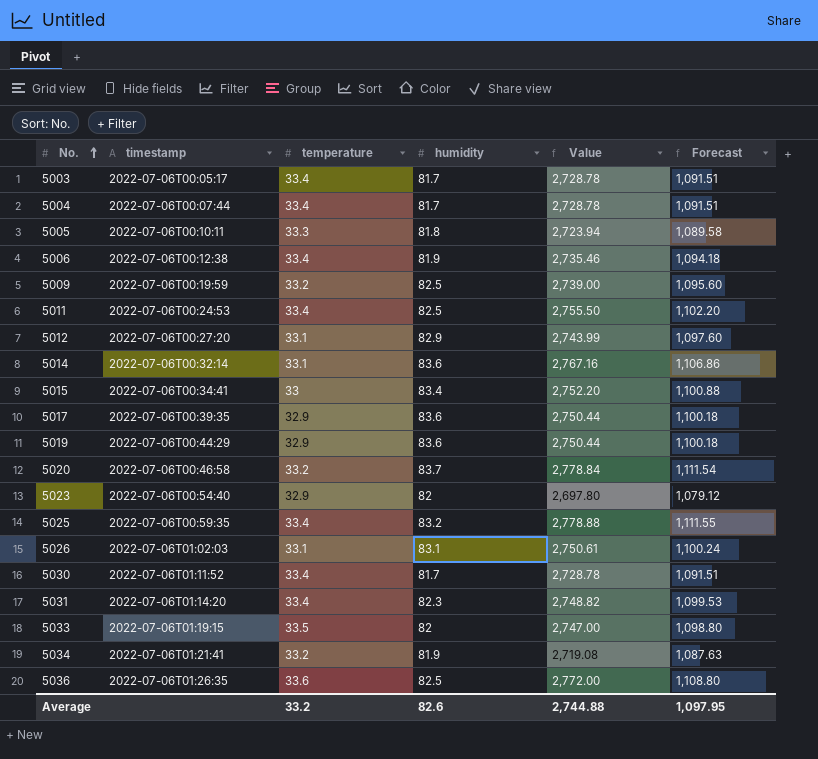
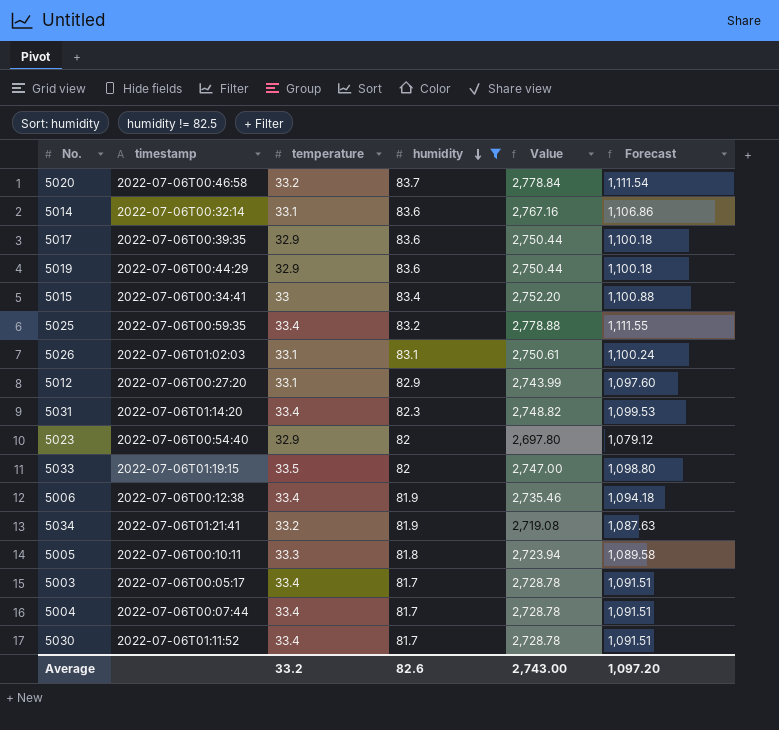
filter: none -> humidity != 82.5
row order: No. ascending -> humidity descending
Average | Value: 2,744.88 -> 2,743.00
Average | Forecast: 1,097.95 -> 1,097.20

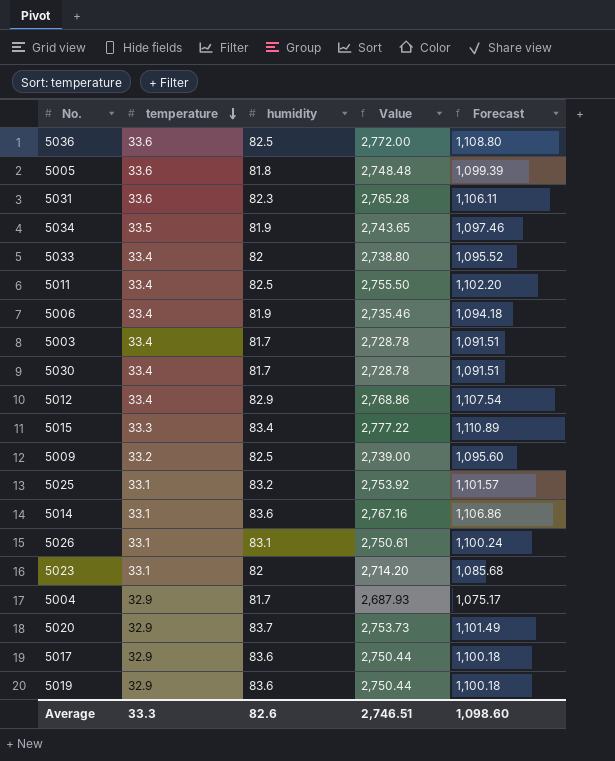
filter: humidity != 82.5 -> none
row order: humidity descending -> temperature descending
column timestamp | position: 2 -> none
5005 | temperature: 33.3 -> 33.6
5005 | Value: 2,723.94 -> 2,748.48
5005 | Forecast: 1,089.58 -> 1,099.39
5031 | temperature: 33.4 -> 33.6
5031 | Value: 2,748.82 -> 2,765.28
5031 | Forecast: 1,099.53 -> 1,106.11
5034 | temperature: 33.2 -> 33.5
5034 | Value: 2,719.08 -> 2,743.65
5034 | Forecast: 1,087.63 -> 1,097.46
5033 | temperature: 33.5 -> 33.4
5033 | Value: 2,747.00 -> 2,738.80
5033 | Forecast: 1,098.80 -> 1,095.52
5012 | temperature: 33.1 -> 33.4
5012 | Value: 2,743.99 -> 2,768.86
5012 | Forecast: 1,097.60 -> 1,107.54
5015 | temperature: 33 -> 33.3
5015 | Value: 2,752.20 -> 2,777.22
5015 | Forecast: 1,100.88 -> 1,110.89
5025 | temperature: 33.4 -> 33.1
5025 | Value: 2,778.88 -> 2,753.92
5025 | Forecast: 1,111.55 -> 1,101.57
5023 | temperature: 32.9 -> 33.1
5023 | Value: 2,697.80 -> 2,714.20
5023 | Forecast: 1,079.12 -> 1,085.68
5004 | temperature: 33.4 -> 32.9
5004 | Value: 2,728.78 -> 2,687.93
5004 | Forecast: 1,091.51 -> 1,075.17
5020 | temperature: 33.2 -> 32.9
5020 | Value: 2,778.84 -> 2,753.73
5020 | Forecast: 1,111.54 -> 1,101.49
Average | temperature: 33.2 -> 33.3
Average | Value: 2,743.00 -> 2,746.51
Average | Forecast: 1,097.20 -> 1,098.60

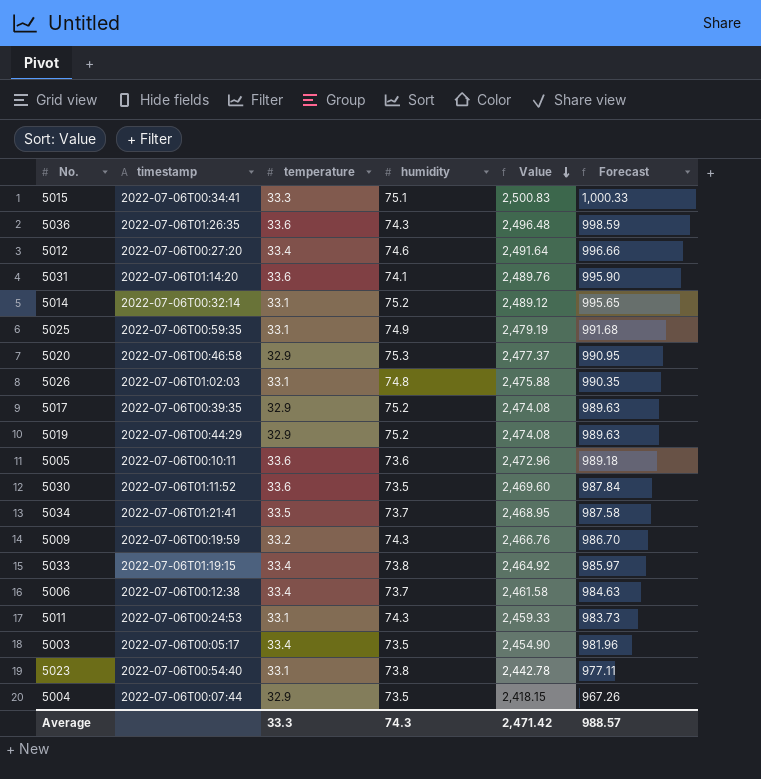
row order: temperature descending -> Value descending
column timestamp | position: none -> 2
5015 | humidity: 83.4 -> 75.1
5015 | Value: 2,777.22 -> 2,500.83
5015 | Forecast: 1,110.89 -> 1,000.33
5036 | humidity: 82.5 -> 74.3
5036 | Value: 2,772.00 -> 2,496.48
5036 | Forecast: 1,108.80 -> 998.59
5012 | humidity: 82.9 -> 74.6
5012 | Value: 2,768.86 -> 2,491.64
5012 | Forecast: 1,107.54 -> 996.66
5031 | humidity: 82.3 -> 74.1
5031 | Value: 2,765.28 -> 2,489.76
5031 | Forecast: 1,106.11 -> 995.90
5014 | humidity: 83.6 -> 75.2
5014 | Value: 2,767.16 -> 2,489.12
5014 | Forecast: 1,106.86 -> 995.65
5025 | humidity: 83.2 -> 74.9
5025 | Value: 2,753.92 -> 2,479.19
5025 | Forecast: 1,101.57 -> 991.68
5020 | humidity: 83.7 -> 75.3
5020 | Value: 2,753.73 -> 2,477.37
5020 | Forecast: 1,101.49 -> 990.95
5026 | humidity: 83.1 -> 74.8
5026 | Value: 2,750.61 -> 2,475.88
5026 | Forecast: 1,100.24 -> 990.35
5017 | humidity: 83.6 -> 75.2
5017 | Value: 2,750.44 -> 2,474.08
5017 | Forecast: 1,100.18 -> 989.63
5019 | humidity: 83.6 -> 75.2
5019 | Value: 2,750.44 -> 2,474.08
5019 | Forecast: 1,100.18 -> 989.63
5005 | humidity: 81.8 -> 73.6
5005 | Value: 2,748.48 -> 2,472.96
5005 | Forecast: 1,099.39 -> 989.18
5030 | temperature: 33.4 -> 33.6
5030 | humidity: 81.7 -> 73.5
5030 | Value: 2,728.78 -> 2,469.60
5030 | Forecast: 1,091.51 -> 987.84
5034 | humidity: 81.9 -> 73.7
5034 | Value: 2,743.65 -> 2,468.95
5034 | Forecast: 1,097.46 -> 987.58
5009 | humidity: 82.5 -> 74.3
5009 | Value: 2,739.00 -> 2,466.76
5009 | Forecast: 1,095.60 -> 986.70
5033 | humidity: 82 -> 73.8
5033 | Value: 2,738.80 -> 2,464.92
5033 | Forecast: 1,095.52 -> 985.97
5006 | humidity: 81.9 -> 73.7
5006 | Value: 2,735.46 -> 2,461.58
5006 | Forecast: 1,094.18 -> 984.63
5011 | temperature: 33.4 -> 33.1
5011 | humidity: 82.5 -> 74.3
5011 | Value: 2,755.50 -> 2,459.33
5011 | Forecast: 1,102.20 -> 983.73
5003 | humidity: 81.7 -> 73.5
5003 | Value: 2,728.78 -> 2,454.90
5003 | Forecast: 1,091.51 -> 981.96
5023 | humidity: 82 -> 73.8
5023 | Value: 2,714.20 -> 2,442.78
5023 | Forecast: 1,085.68 -> 977.11
5004 | humidity: 81.7 -> 73.5
5004 | Value: 2,687.93 -> 2,418.15
5004 | Forecast: 1,075.17 -> 967.26
Average | humidity: 82.6 -> 74.3
Average | Value: 2,746.51 -> 2,471.42
Average | Forecast: 1,098.60 -> 988.57

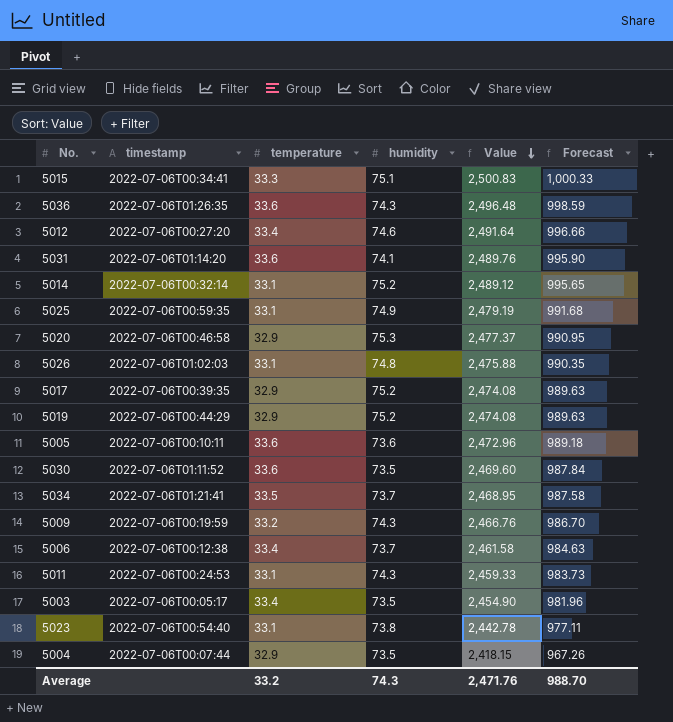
row 5033: 2022-07-06T01:19:15 | 33.4 | 73.8 | 2,464.92 | 985.97 -> none
Average | temperature: 33.3 -> 33.2
Average | Value: 2,471.42 -> 2,471.76
Average | Forecast: 988.57 -> 988.70

